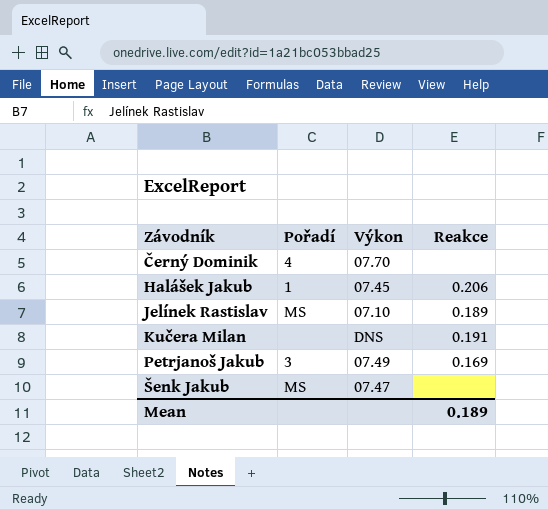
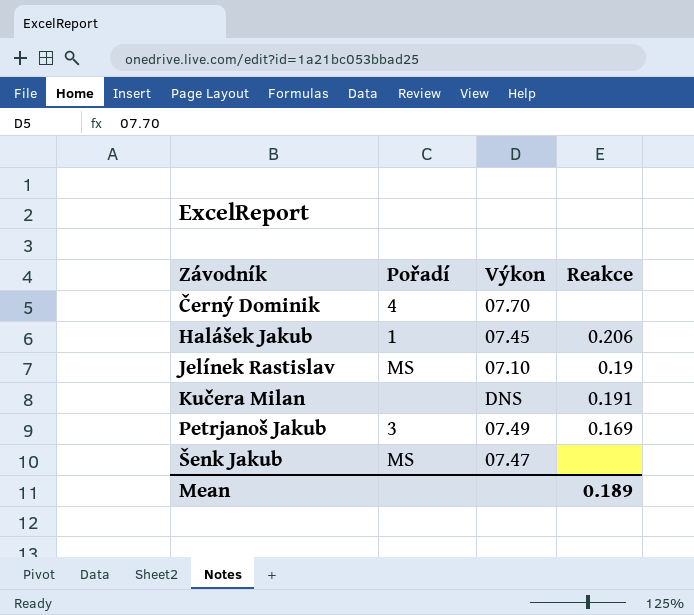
Jelínek Rastislav | Reakce: 0.189 -> 0.19

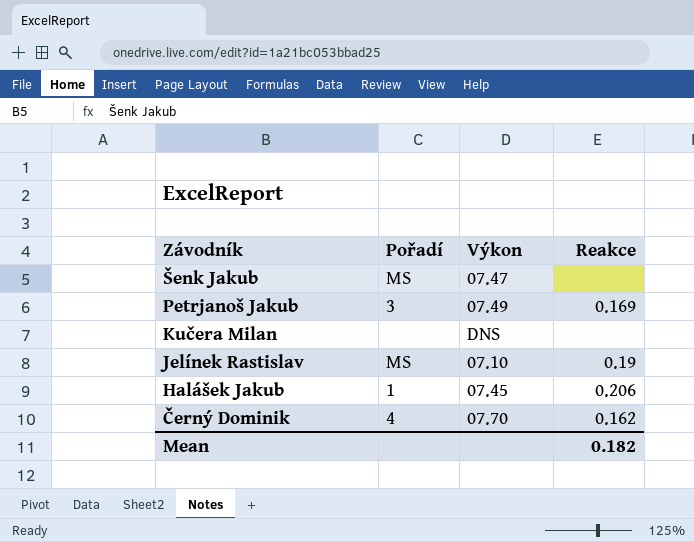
row order: Závodník ascending -> Závodník descending
Kučera Milan | Reakce: 0.191 -> none
Černý Dominik | Reakce: none -> 0.162
Mean | Reakce: 0.189 -> 0.182

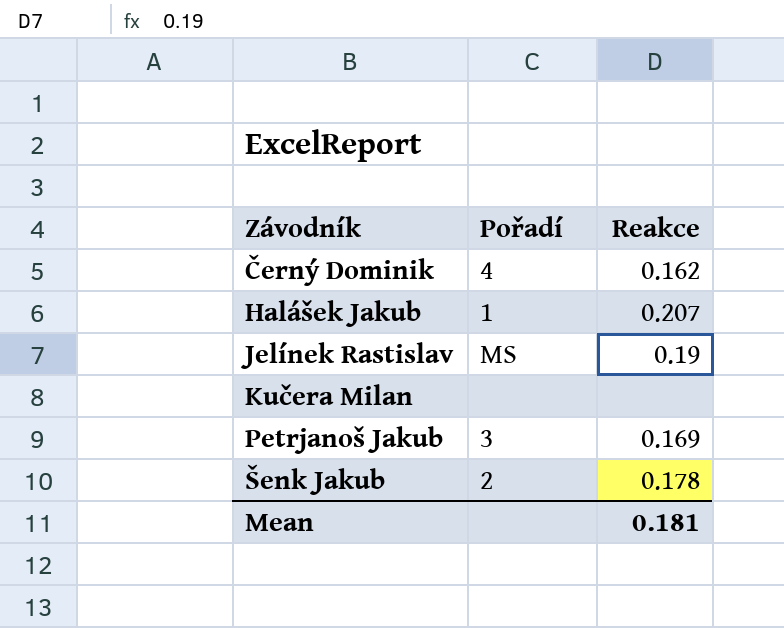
row order: Závodník descending -> Závodník ascending
column Výkon | position: 3 -> none
Halášek Jakub | Reakce: 0.206 -> 0.207
Šenk Jakub | Pořadí: MS -> 2
Šenk Jakub | Reakce: none -> 0.178
Mean | Reakce: 0.182 -> 0.181

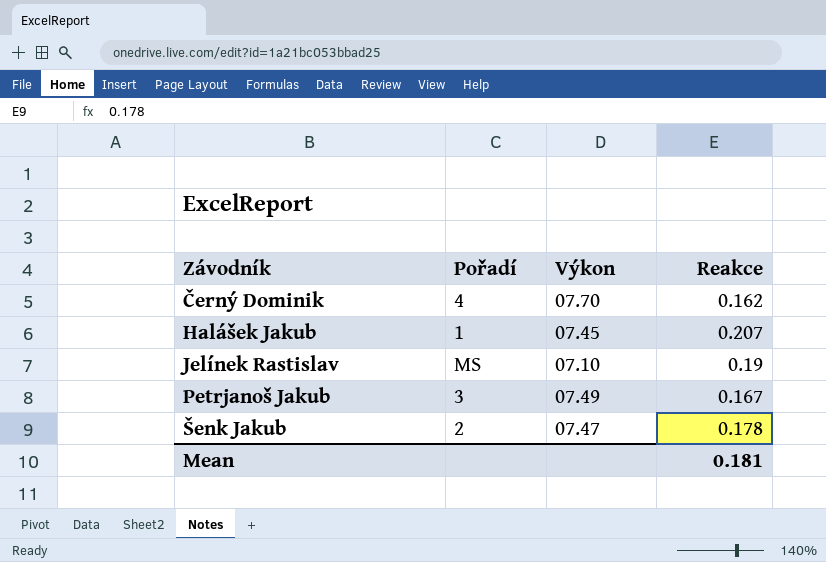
column Výkon | position: none -> 3
row Kučera Milan: none | none -> none
Petrjanoš Jakub | Reakce: 0.169 -> 0.167

